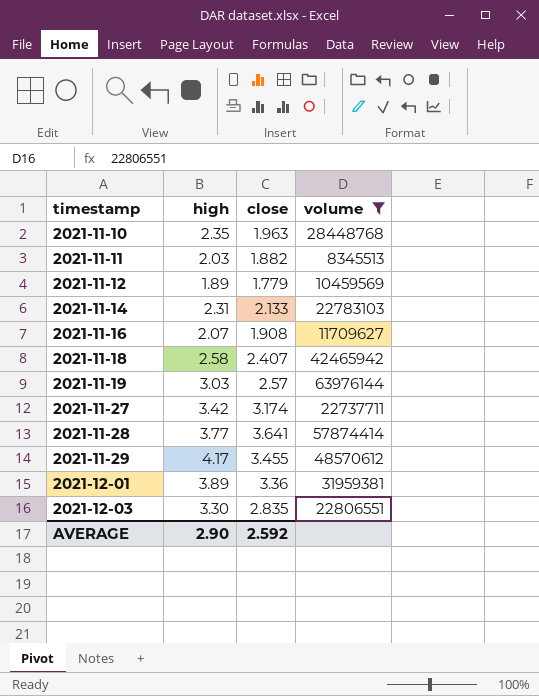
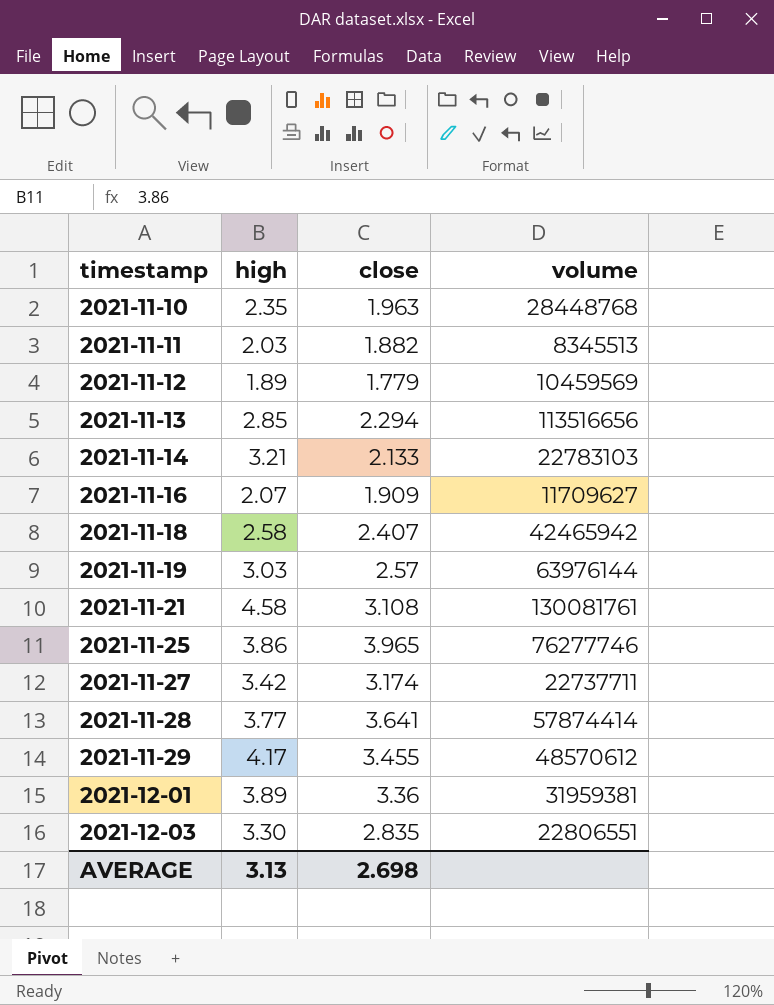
filter: volume <= 63976144 -> none
2021-11-14 | high: 2.31 -> 3.21
2021-11-16 | close: 1.908 -> 1.909
AVERAGE | high: 2.90 -> 3.13
AVERAGE | close: 2.592 -> 2.698

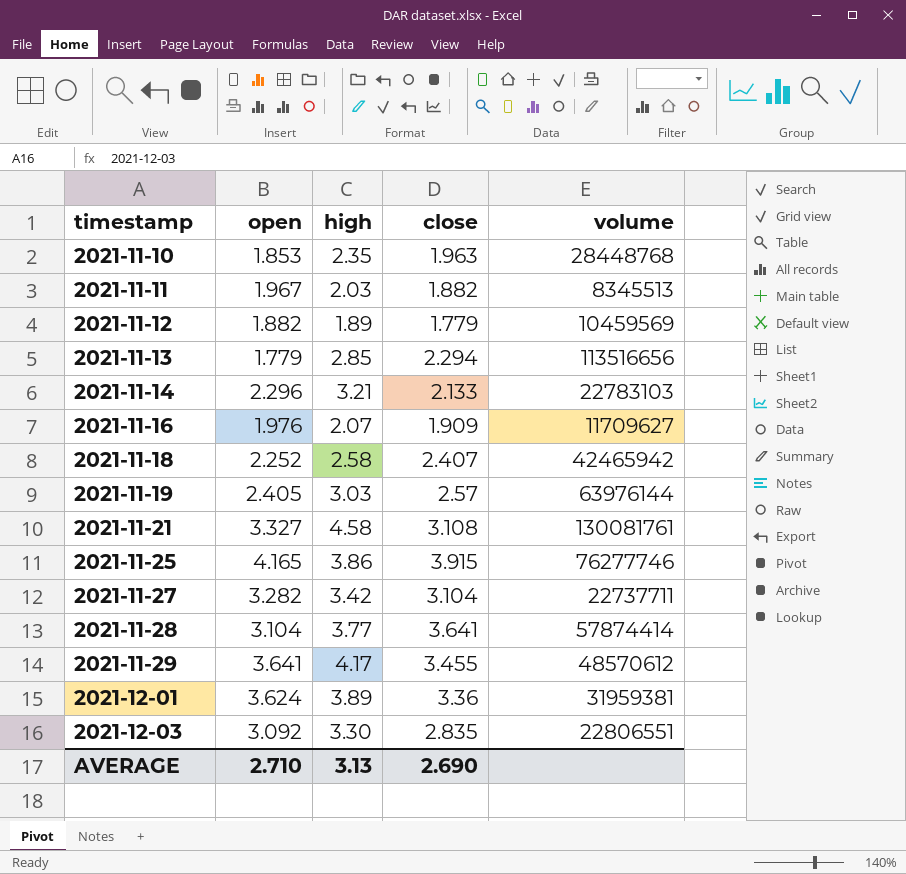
column open | position: none -> 2
2021-11-25 | close: 3.965 -> 3.915
2021-11-27 | close: 3.174 -> 3.104
AVERAGE | close: 2.698 -> 2.690

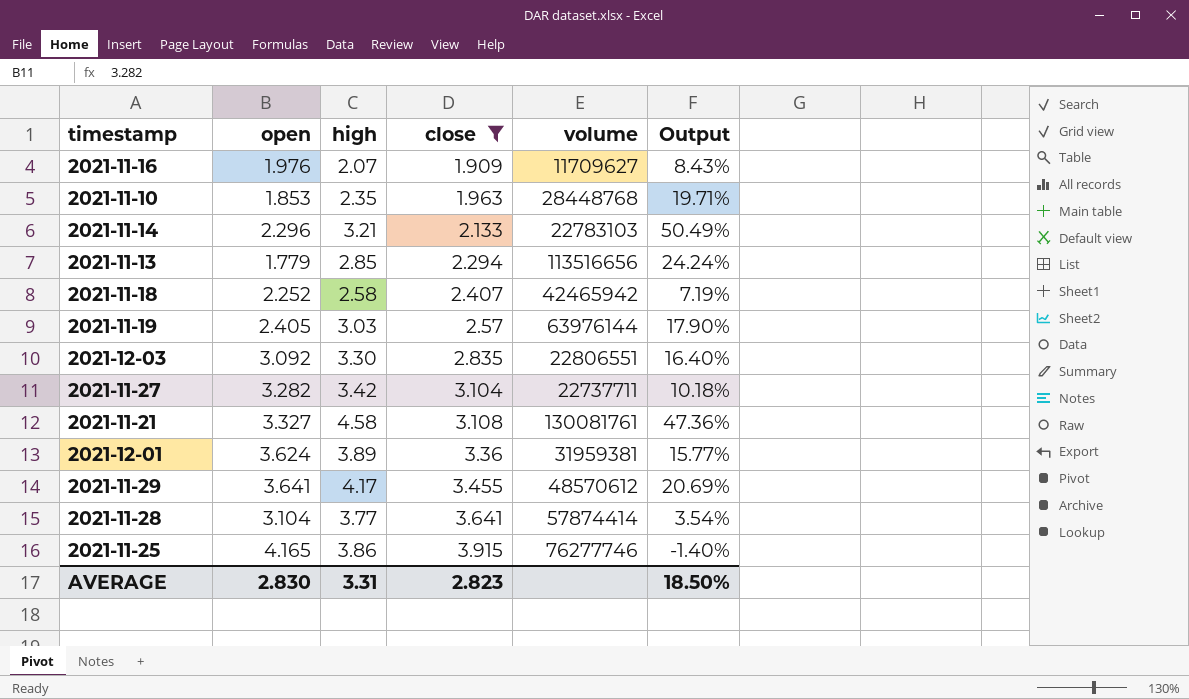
filter: none -> close >= 1.909
row order: timestamp ascending -> close ascending
column Output | formula: none -> ([high] - [close]) / [close]
AVERAGE | open: 2.710 -> 2.830
AVERAGE | high: 3.13 -> 3.31
AVERAGE | close: 2.690 -> 2.823

